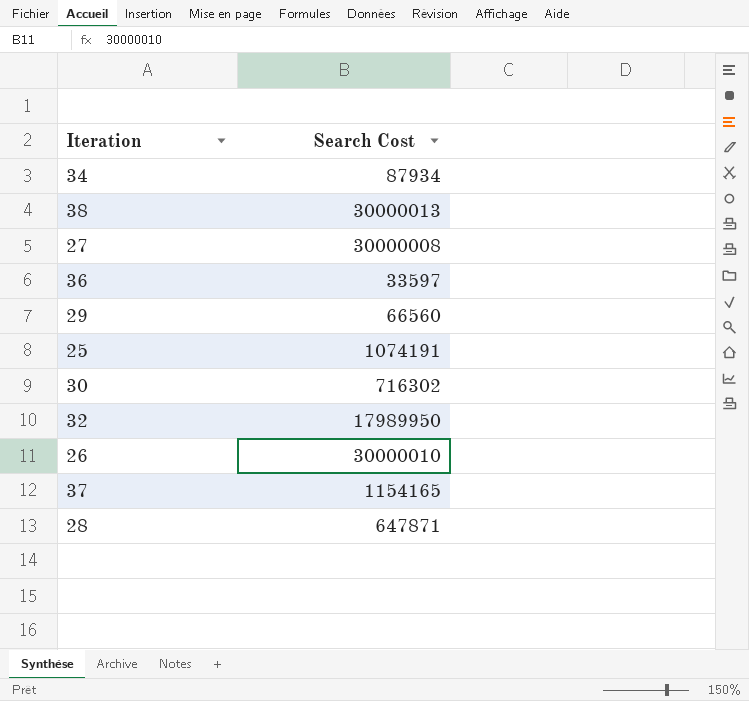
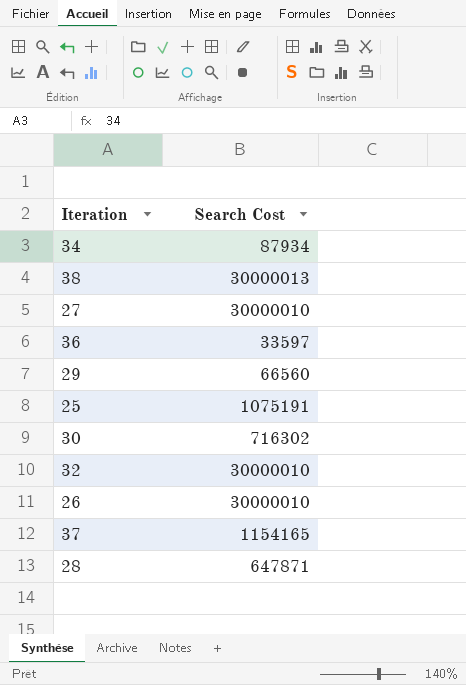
27 | Search Cost: 30000008 -> 30000010
25 | Search Cost: 1074191 -> 1075191
32 | Search Cost: 17989950 -> 30000010

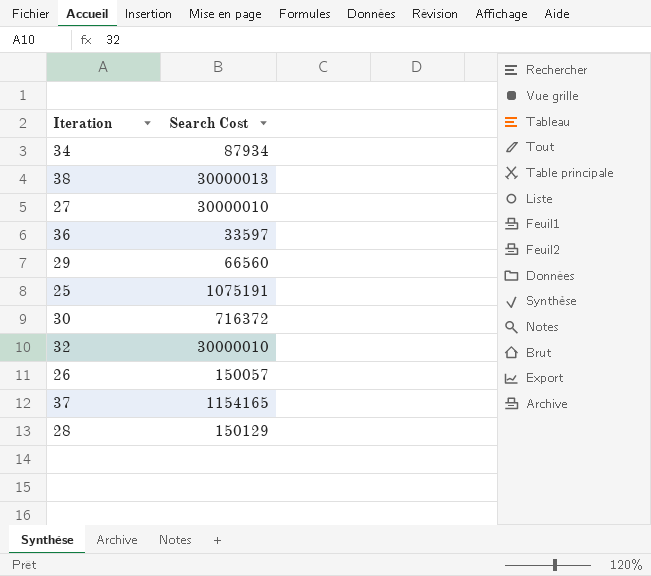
30 | Search Cost: 716302 -> 716372
26 | Search Cost: 30000010 -> 150057
28 | Search Cost: 647871 -> 150129

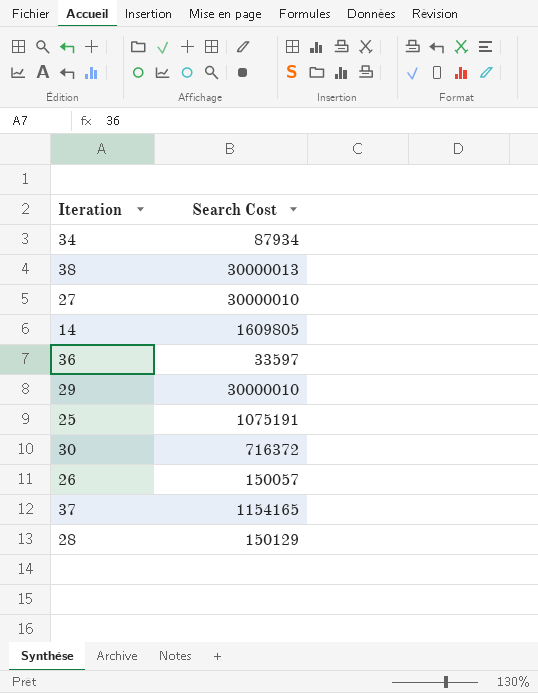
row 32: 30000010 -> none
row 14: none -> 1609805
29 | Search Cost: 66560 -> 30000010

